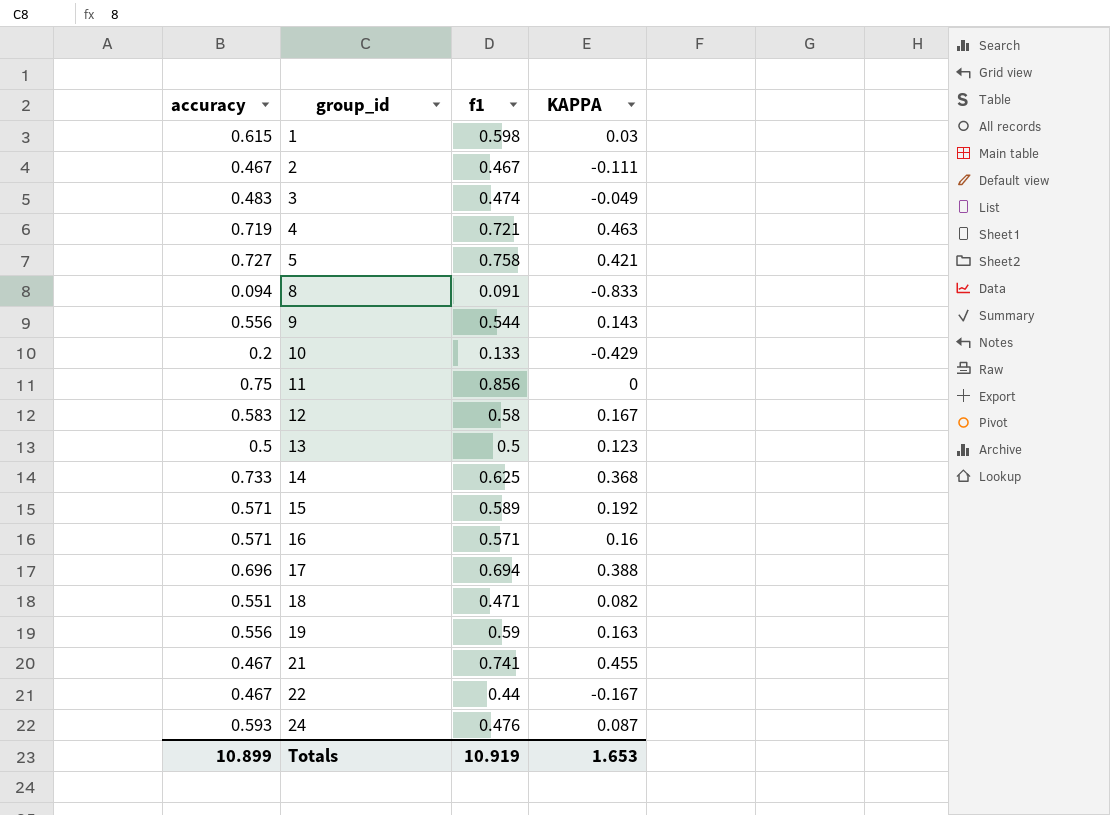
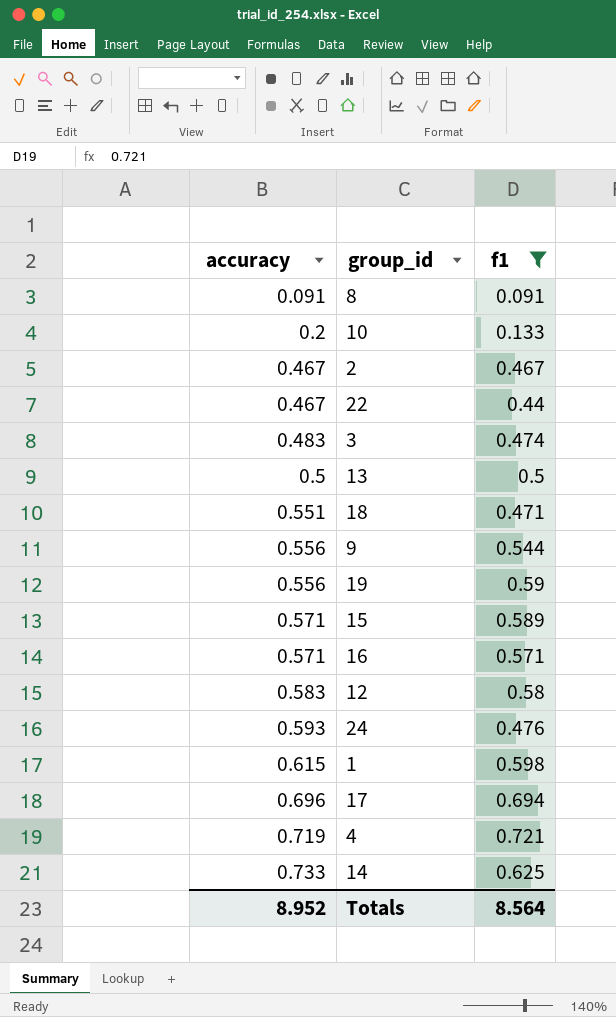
filter: none -> f1 <= 0.721
row order: group_id ascending -> accuracy ascending
column KAPPA | position: 4 -> none
8 | accuracy: 0.094 -> 0.091
Totals | accuracy: 10.899 -> 8.952
Totals | f1: 10.919 -> 8.564

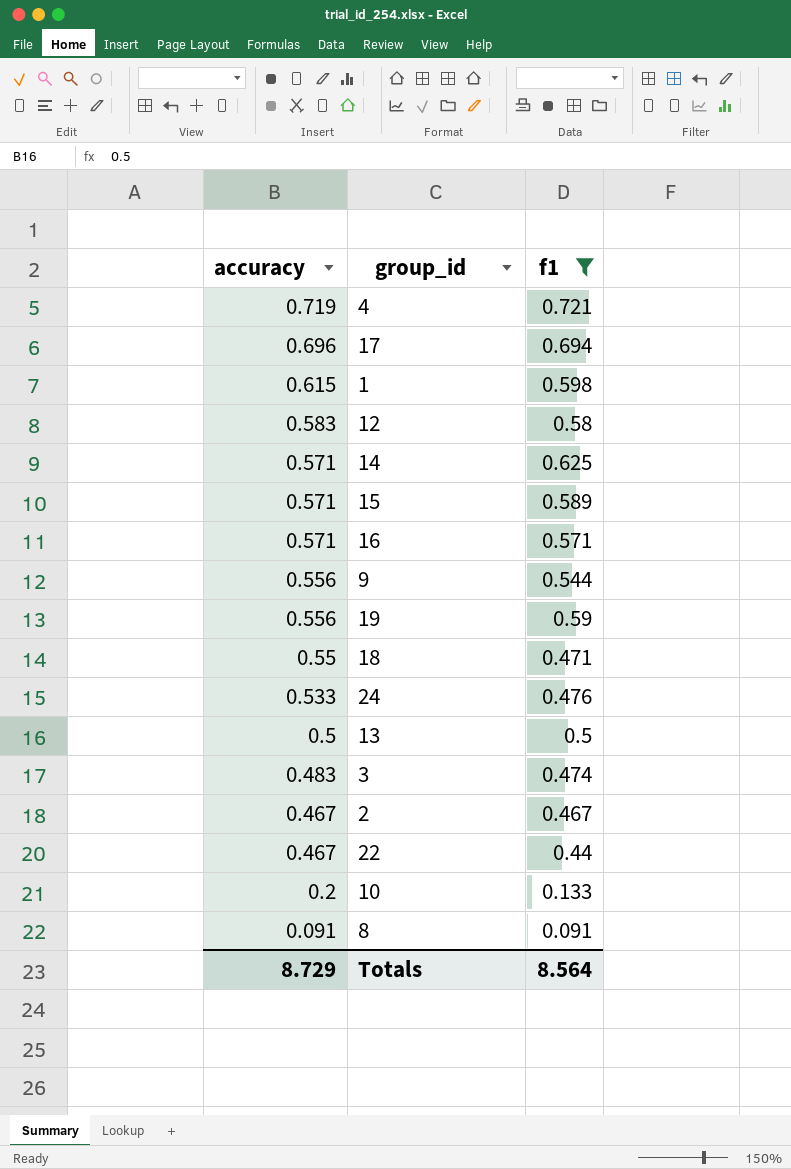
row order: accuracy ascending -> accuracy descending
14 | accuracy: 0.733 -> 0.571
18 | accuracy: 0.551 -> 0.55
24 | accuracy: 0.593 -> 0.533
Totals | accuracy: 8.952 -> 8.729

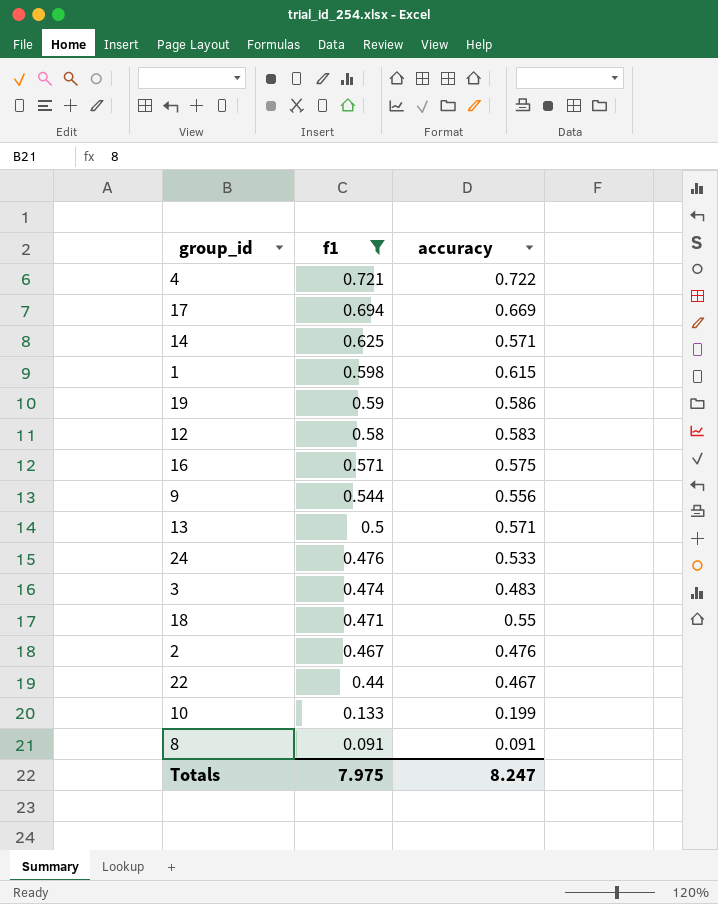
row order: accuracy descending -> f1 descending
column accuracy | position: 1 -> 3
row 15: 0.571 | 0.589 -> none
4 | accuracy: 0.719 -> 0.722
17 | accuracy: 0.696 -> 0.669
19 | accuracy: 0.556 -> 0.586
16 | accuracy: 0.571 -> 0.575
13 | accuracy: 0.5 -> 0.571
2 | accuracy: 0.467 -> 0.476
10 | accuracy: 0.2 -> 0.199
Totals | f1: 8.564 -> 7.975
Totals | accuracy: 8.729 -> 8.247

